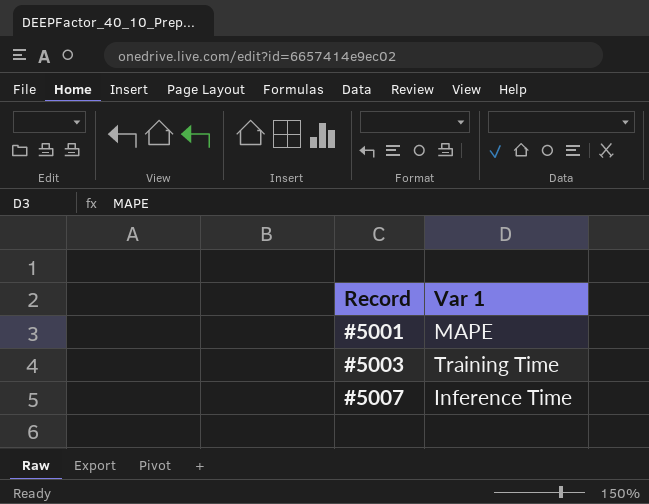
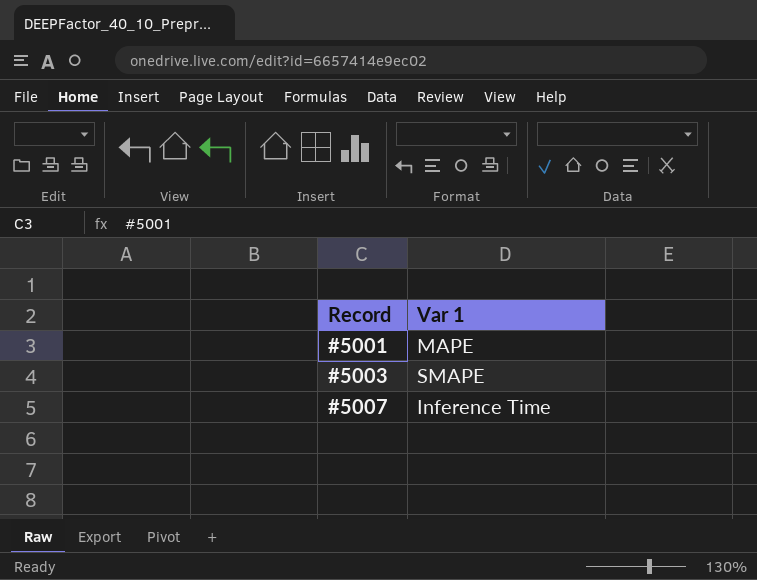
#5003 | Var 1: Training Time -> SMAPE

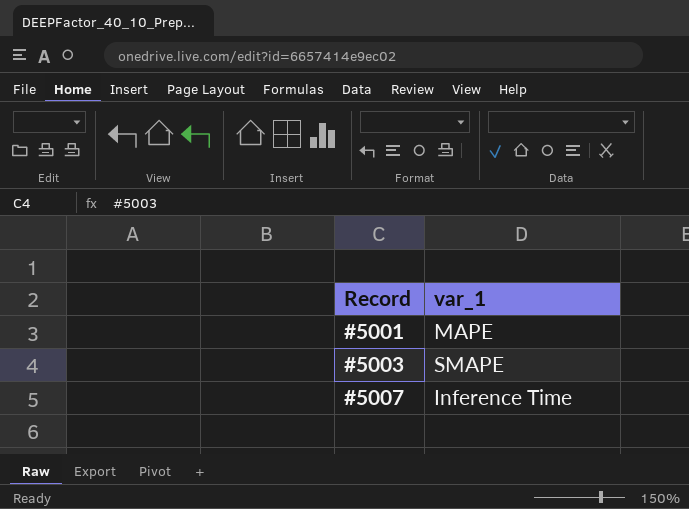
column name: Var 1 -> var_1

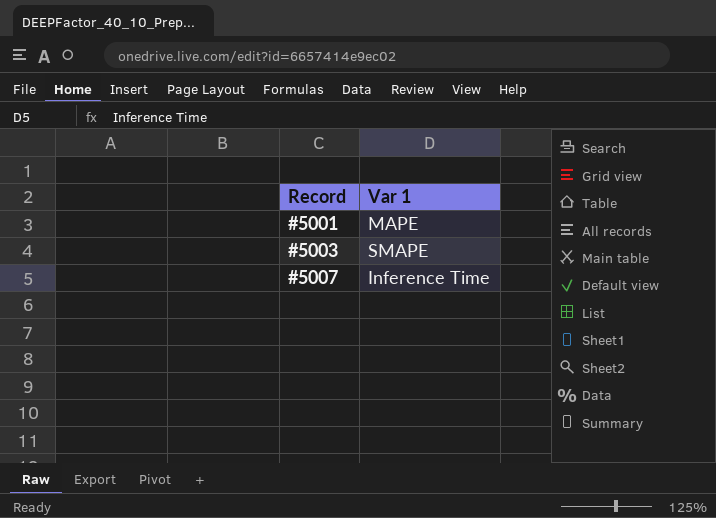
column name: var_1 -> Var 1

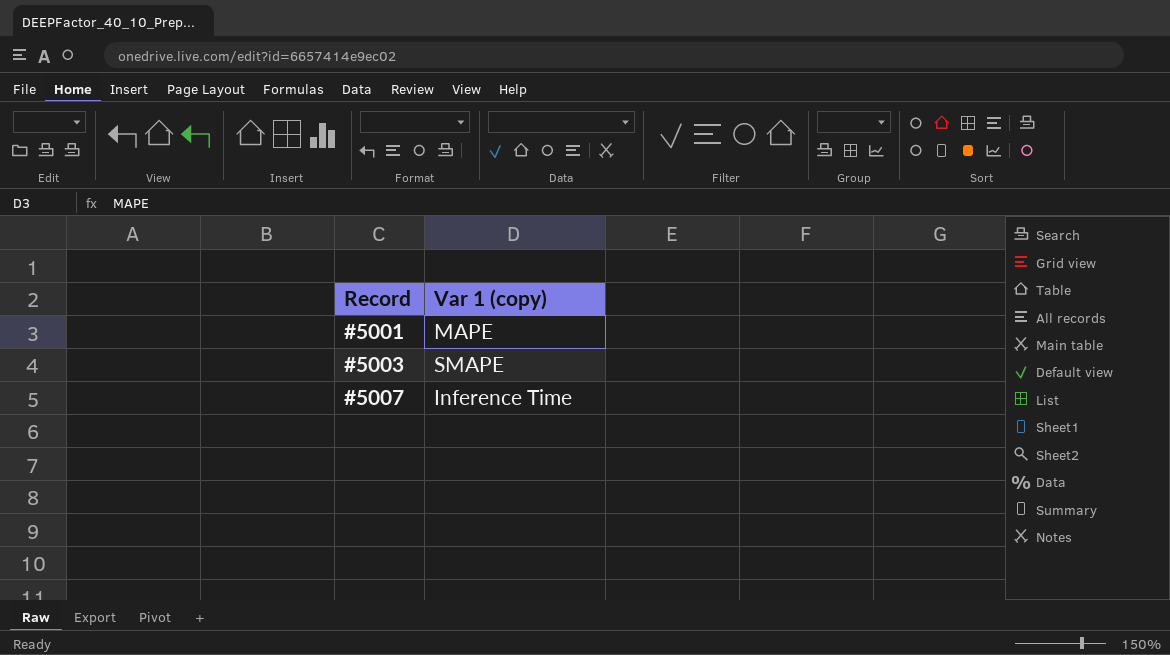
column name: Var 1 -> Var 1 (copy)

